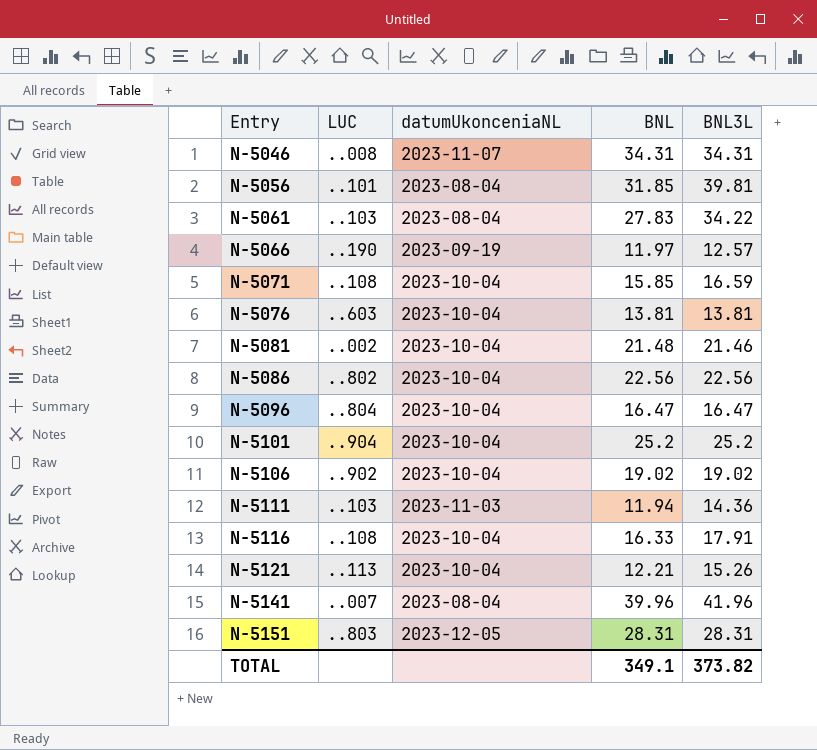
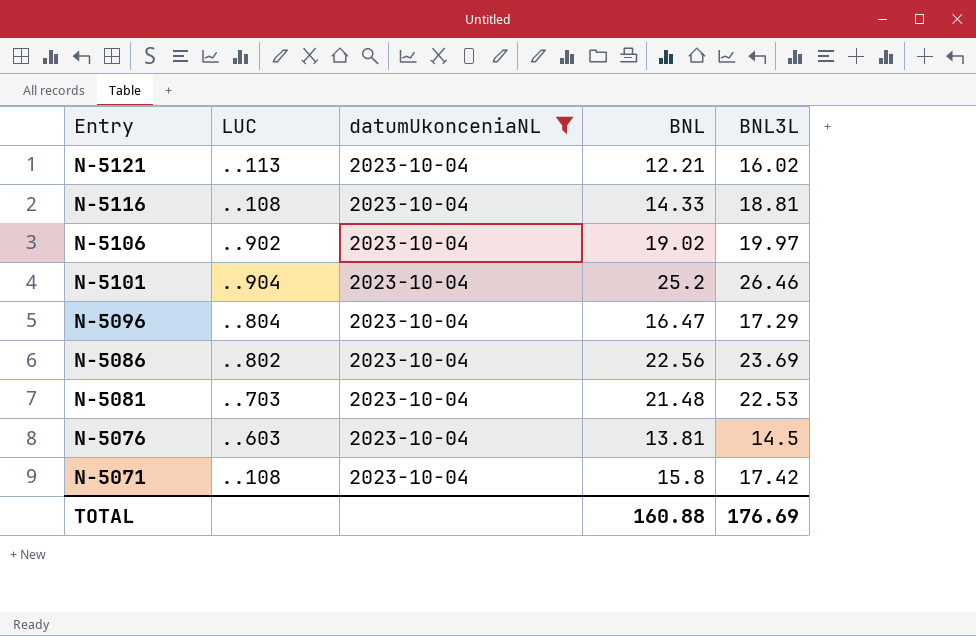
filter: none -> datumUkonceniaNL = 2023-10-04
row order: Entry ascending -> Entry descending
N-5121 | BNL3L: 15.26 -> 16.02
N-5116 | BNL: 16.33 -> 14.33
N-5116 | BNL3L: 17.91 -> 18.81
N-5106 | BNL3L: 19.02 -> 19.97
N-5101 | BNL3L: 25.2 -> 26.46
N-5096 | BNL3L: 16.47 -> 17.29
N-5086 | BNL3L: 22.56 -> 23.69
N-5081 | LUC: ..002 -> ..703
N-5081 | BNL3L: 21.46 -> 22.53
N-5076 | BNL3L: 13.81 -> 14.5
N-5071 | BNL: 15.85 -> 15.8
N-5071 | BNL3L: 16.59 -> 17.42
TOTAL | BNL: 349.1 -> 160.88
TOTAL | BNL3L: 373.82 -> 176.69

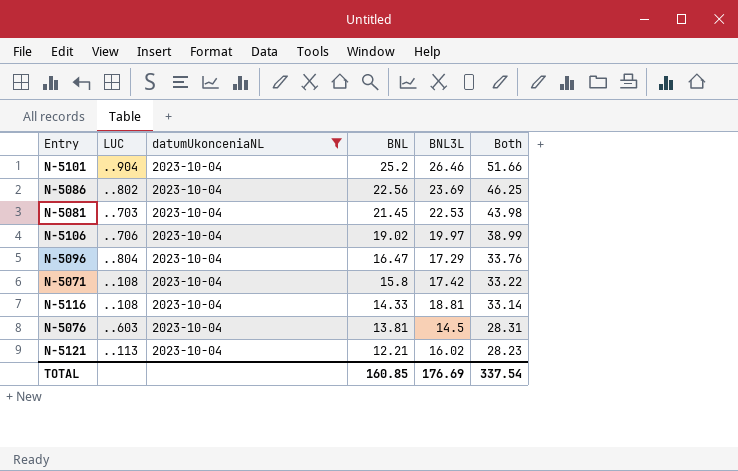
row order: Entry descending -> BNL descending
column Both | formula: none -> [BNL] + [BNL3L]
N-5081 | BNL: 21.48 -> 21.45
N-5106 | LUC: ..902 -> ..706
TOTAL | BNL: 160.88 -> 160.85

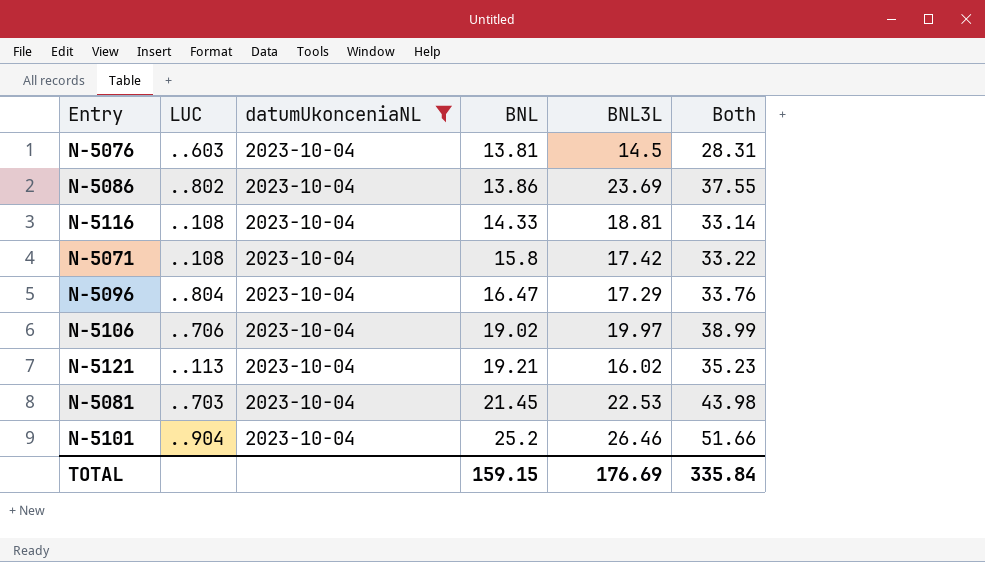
row order: BNL descending -> BNL ascending
N-5086 | BNL: 22.56 -> 13.86
N-5086 | Both: 46.25 -> 37.55
N-5121 | BNL: 12.21 -> 19.21
N-5121 | Both: 28.23 -> 35.23
TOTAL | BNL: 160.85 -> 159.15
TOTAL | Both: 337.54 -> 335.84

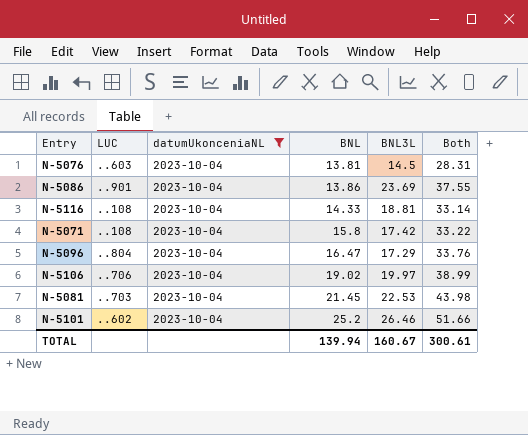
row N-5121: ..113 | 2023-10-04 | 19.21 | 16.02 | 35.23 -> none
N-5086 | LUC: ..802 -> ..901
N-5101 | LUC: ..904 -> ..602
TOTAL | BNL: 159.15 -> 139.94
TOTAL | BNL3L: 176.69 -> 160.67
TOTAL | Both: 335.84 -> 300.61

